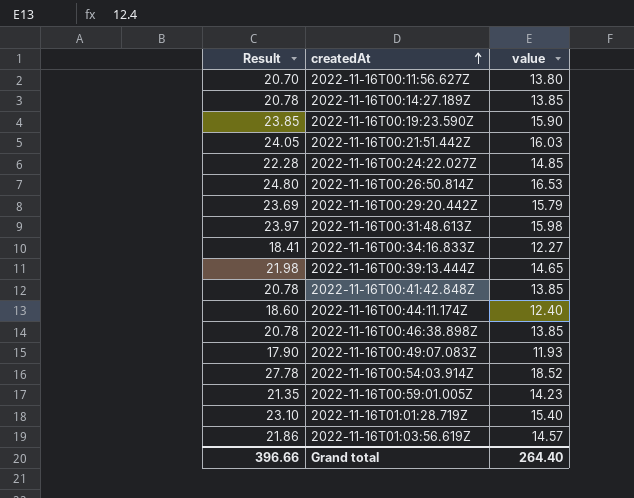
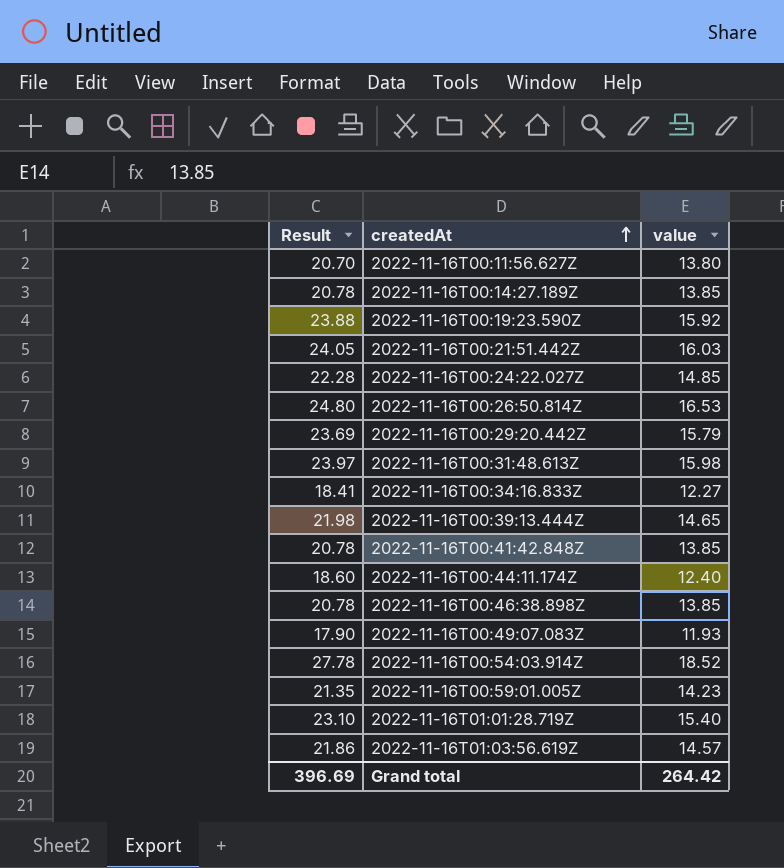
2022-11-16T00:19:23.590Z | Result: 23.85 -> 23.88
2022-11-16T00:19:23.590Z | value: 15.90 -> 15.92
Grand total | Result: 396.66 -> 396.69
Grand total | value: 264.40 -> 264.42

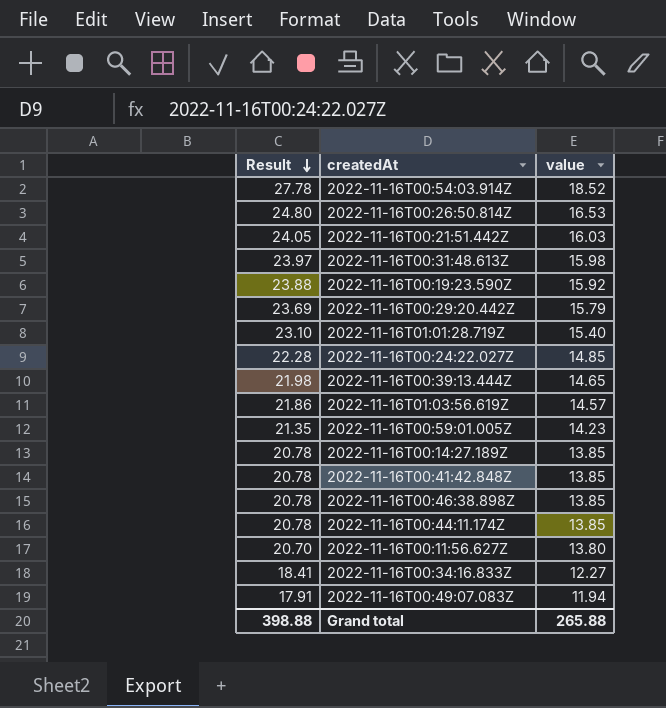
row order: createdAt ascending -> Result descending
2022-11-16T00:44:11.174Z | Result: 18.60 -> 20.78
2022-11-16T00:44:11.174Z | value: 12.40 -> 13.85
2022-11-16T00:49:07.083Z | Result: 17.90 -> 17.91
2022-11-16T00:49:07.083Z | value: 11.93 -> 11.94
Grand total | Result: 396.69 -> 398.88
Grand total | value: 264.42 -> 265.88

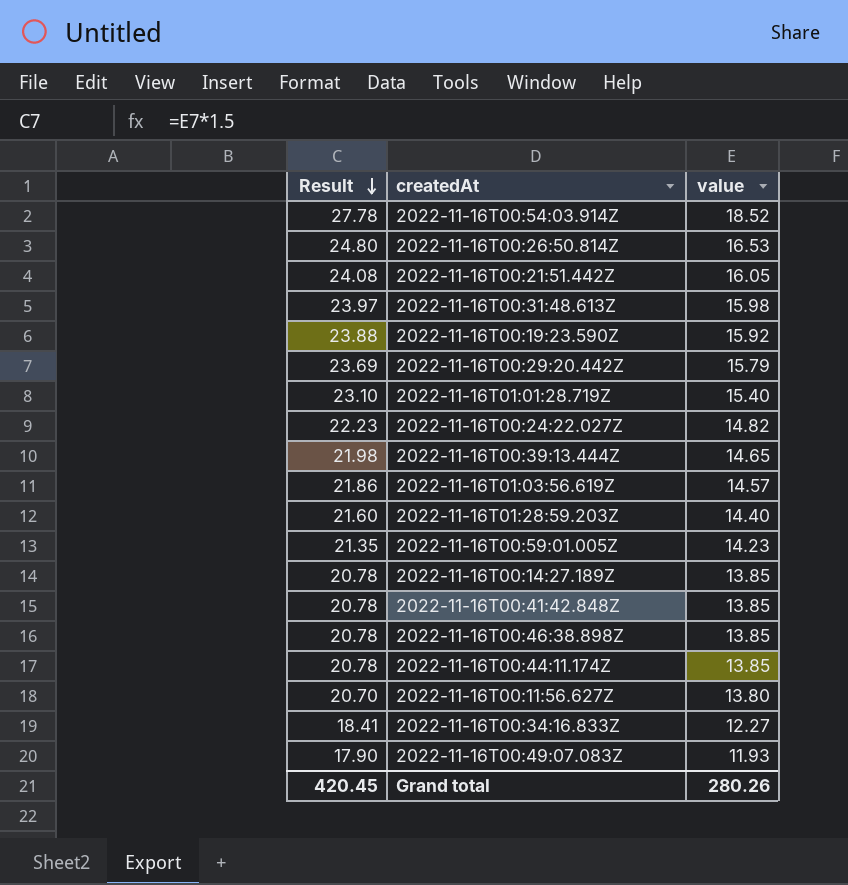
2022-11-16T00:21:51.442Z | Result: 24.05 -> 24.08
2022-11-16T00:21:51.442Z | value: 16.03 -> 16.05
2022-11-16T00:24:22.027Z | Result: 22.28 -> 22.23
2022-11-16T00:24:22.027Z | value: 14.85 -> 14.82
row 2022-11-16T01:28:59.203Z: none -> 21.60 | 14.40
2022-11-16T00:49:07.083Z | Result: 17.91 -> 17.90
2022-11-16T00:49:07.083Z | value: 11.94 -> 11.93
Grand total | Result: 398.88 -> 420.45
Grand total | value: 265.88 -> 280.26

